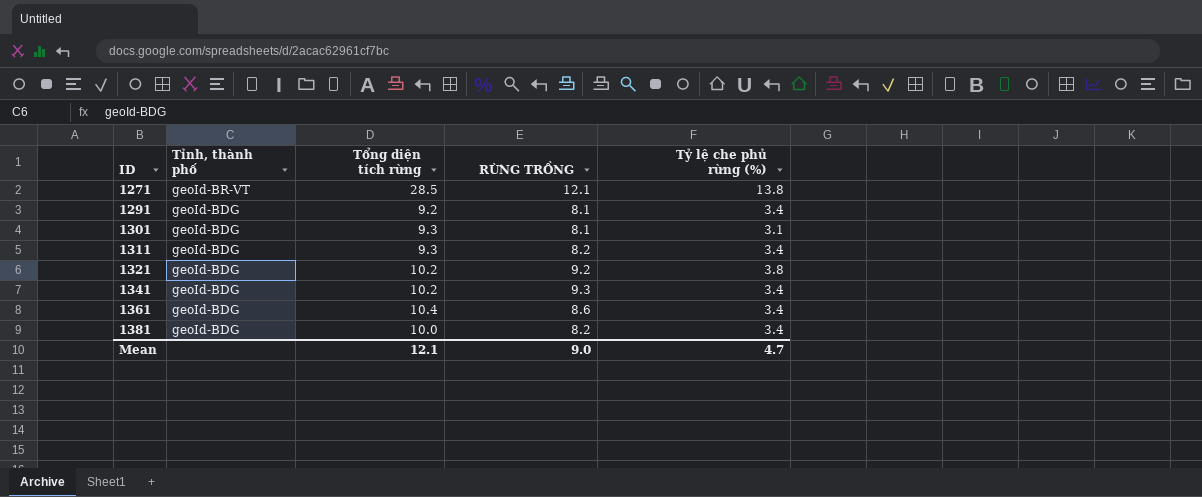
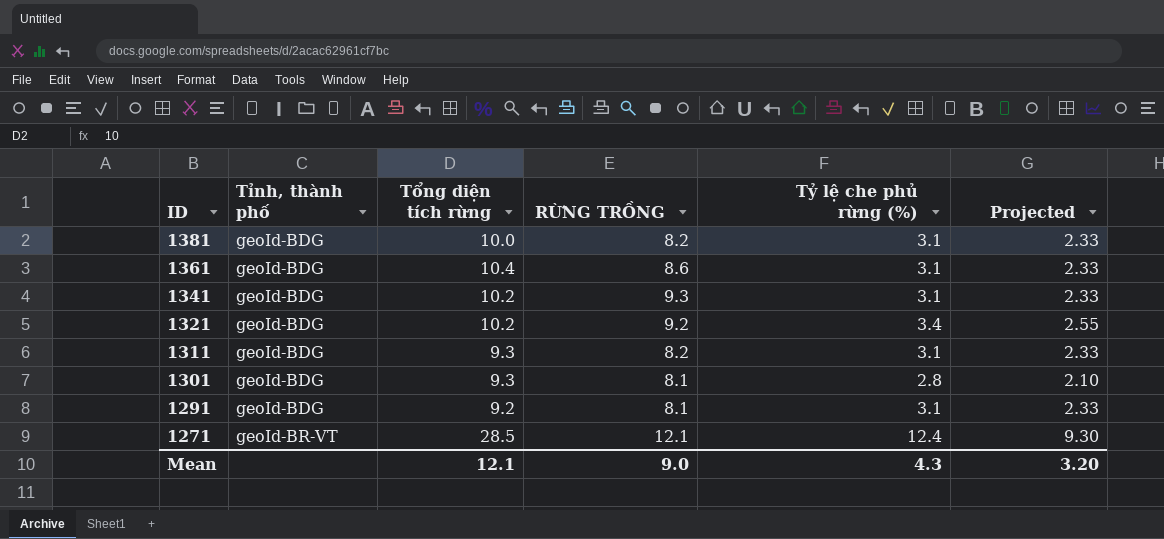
row order: ID ascending -> ID descending
column Projected | formula: none -> [Tỷ lệ che phủ rừng (%)] * 0.75
1381 | Tỷ lệ che phủ rừng (%): 3.4 -> 3.1
1361 | Tỷ lệ che phủ rừng (%): 3.4 -> 3.1
1341 | Tỷ lệ che phủ rừng (%): 3.4 -> 3.1
1321 | Tỷ lệ che phủ rừng (%): 3.8 -> 3.4
1311 | Tỷ lệ che phủ rừng (%): 3.4 -> 3.1
1301 | Tỷ lệ che phủ rừng (%): 3.1 -> 2.8
1291 | Tỷ lệ che phủ rừng (%): 3.4 -> 3.1
1271 | Tỷ lệ che phủ rừng (%): 13.8 -> 12.4
Mean | Tỷ lệ che phủ rừng (%): 4.7 -> 4.3

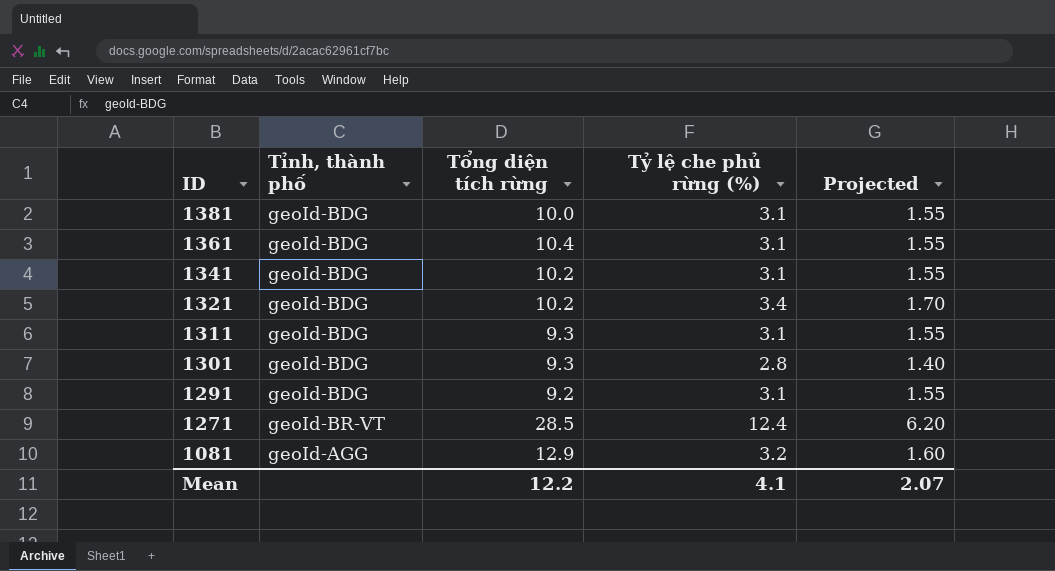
column RỪNG TRỒNG | position: 4 -> none
column Projected | formula: [Tỷ lệ che phủ rừng (%)] * 0.75 -> [Tỷ lệ che phủ rừng (%)] * 0.5
row 1081: none -> geoId-AGG | 12.9 | 3.2 | 1.60
Mean | Tổng diện tích rừng: 12.1 -> 12.2
Mean | Tỷ lệ che phủ rừng (%): 4.3 -> 4.1
Mean | Projected: 3.20 -> 2.07

